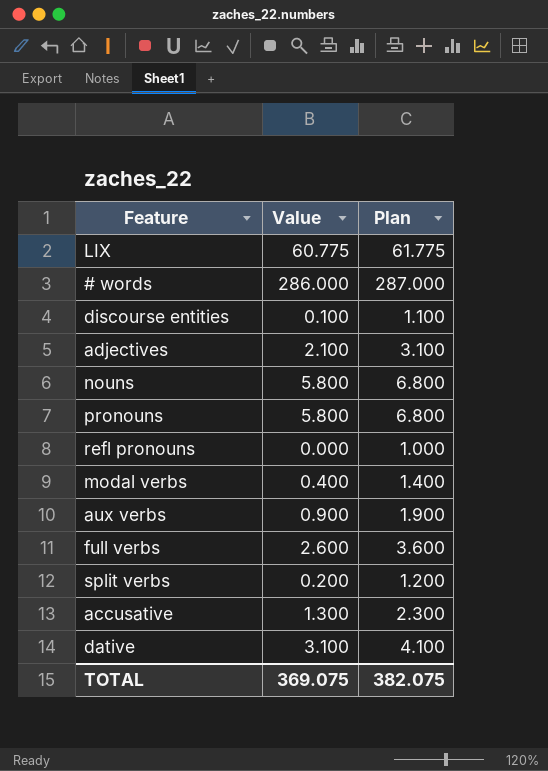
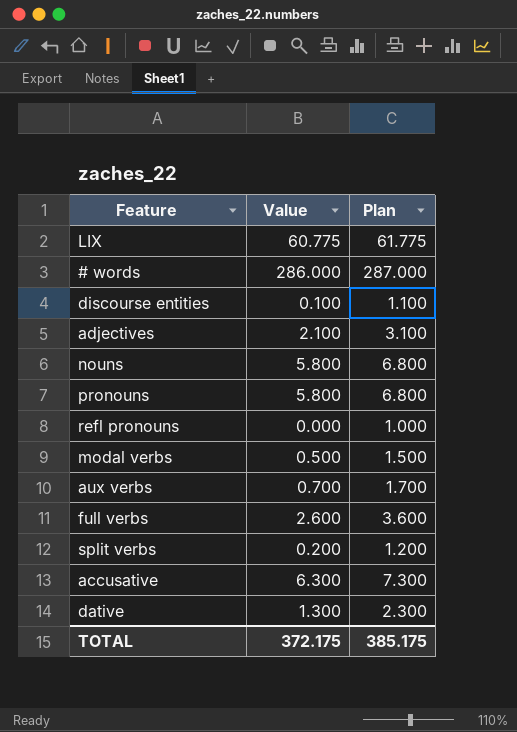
modal verbs | Value: 0.400 -> 0.500
modal verbs | Plan: 1.400 -> 1.500
aux verbs | Value: 0.900 -> 0.700
aux verbs | Plan: 1.900 -> 1.700
accusative | Value: 1.300 -> 6.300
accusative | Plan: 2.300 -> 7.300
dative | Value: 3.100 -> 1.300
dative | Plan: 4.100 -> 2.300
TOTAL | Value: 369.075 -> 372.175
TOTAL | Plan: 382.075 -> 385.175

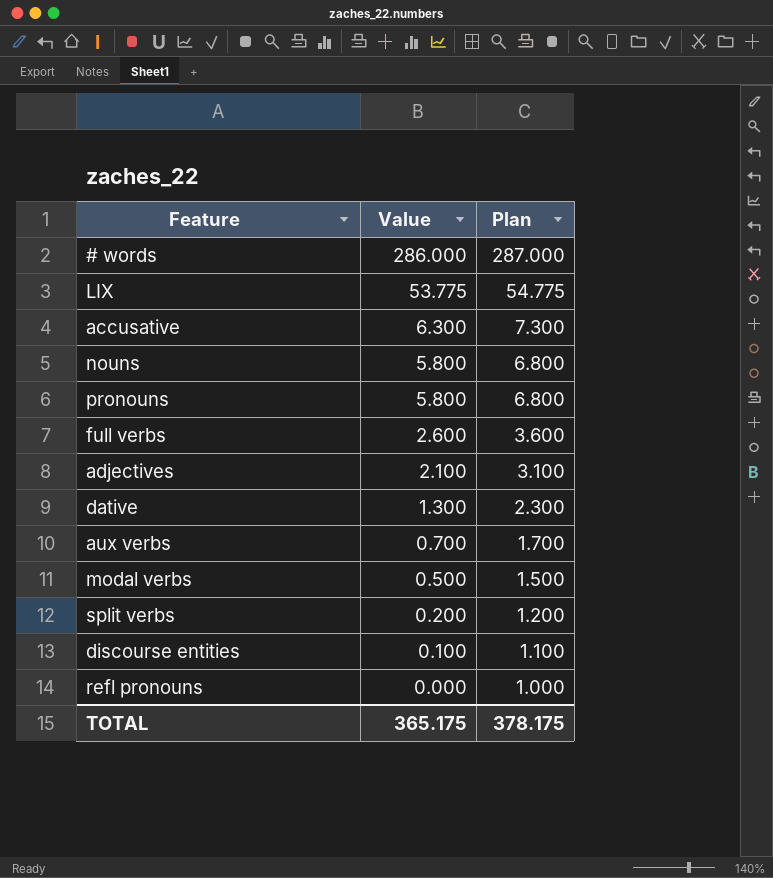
row order: none -> Value descending
LIX | Value: 60.775 -> 53.775
LIX | Plan: 61.775 -> 54.775
TOTAL | Value: 372.175 -> 365.175
TOTAL | Plan: 385.175 -> 378.175

